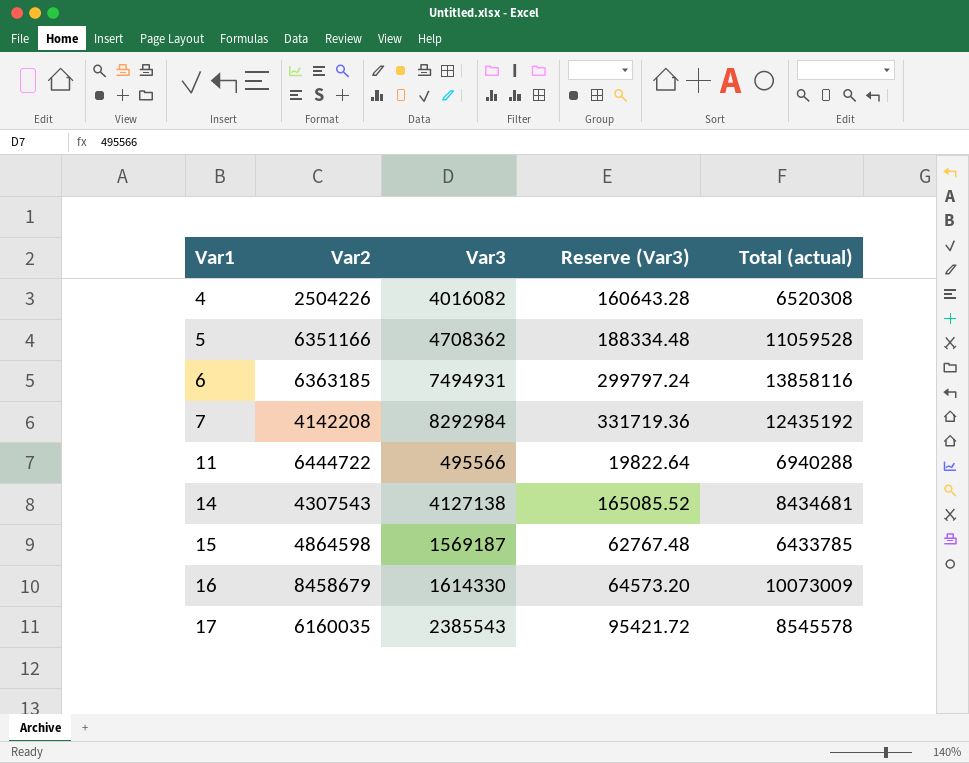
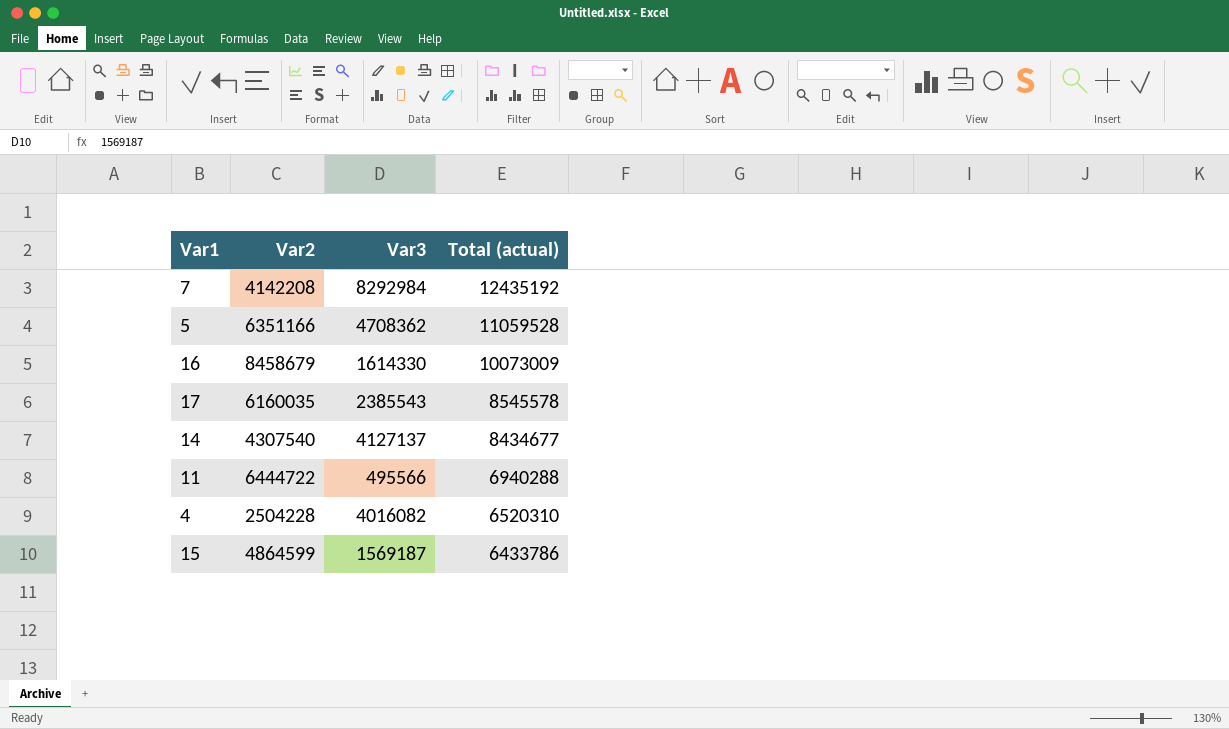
row order: Var1 ascending -> Total (actual) descending
column Reserve (Var3) | formula: [Var3] * 0.04 -> none
row 6: 6363185 | 7494931 | 299797.24 | 13858116 -> none
14 | Var2: 4307543 -> 4307540
14 | Var3: 4127138 -> 4127137
14 | Total (actual): 8434681 -> 8434677
4 | Var2: 2504226 -> 2504228
4 | Total (actual): 6520308 -> 6520310
15 | Var2: 4864598 -> 4864599
15 | Total (actual): 6433785 -> 6433786

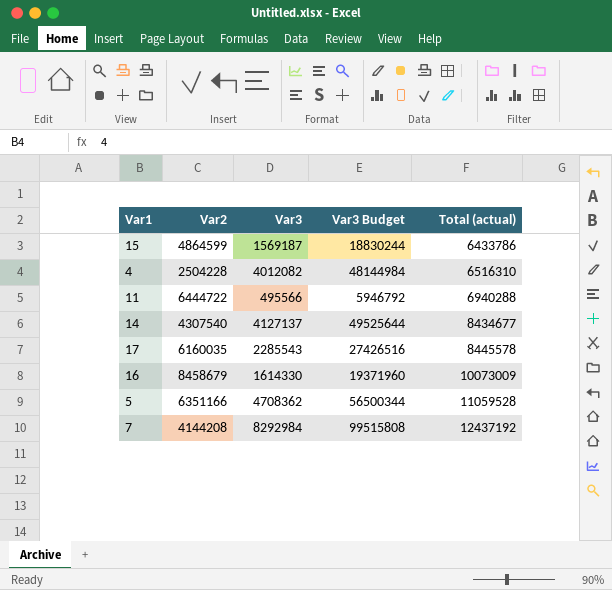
row order: Total (actual) descending -> Total (actual) ascending
column Var3 Budget | formula: none -> [Var3] * 12
4 | Var3: 4016082 -> 4012082
4 | Total (actual): 6520310 -> 6516310
17 | Var3: 2385543 -> 2285543
17 | Total (actual): 8545578 -> 8445578
7 | Var2: 4142208 -> 4144208
7 | Total (actual): 12435192 -> 12437192

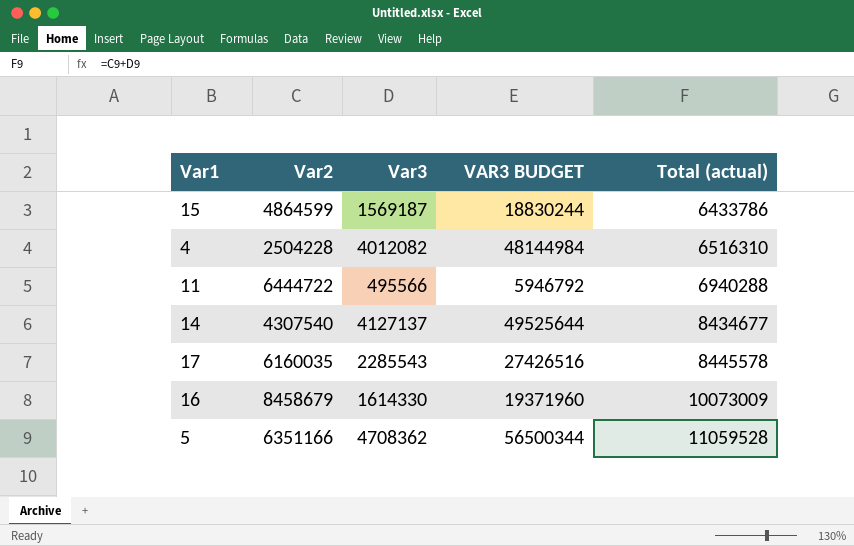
column name: Var3 Budget -> VAR3 BUDGET
row 7: 4144208 | 8292984 | 99515808 | 12437192 -> none

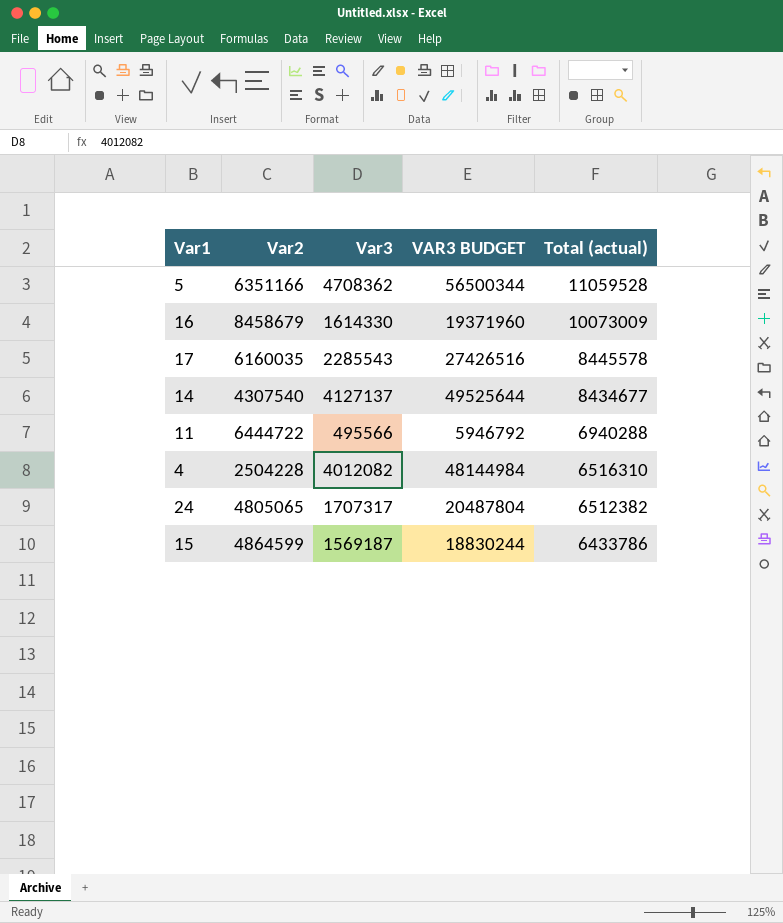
row order: Total (actual) ascending -> Total (actual) descending
row 24: none -> 4805065 | 1707317 | 20487804 | 6512382

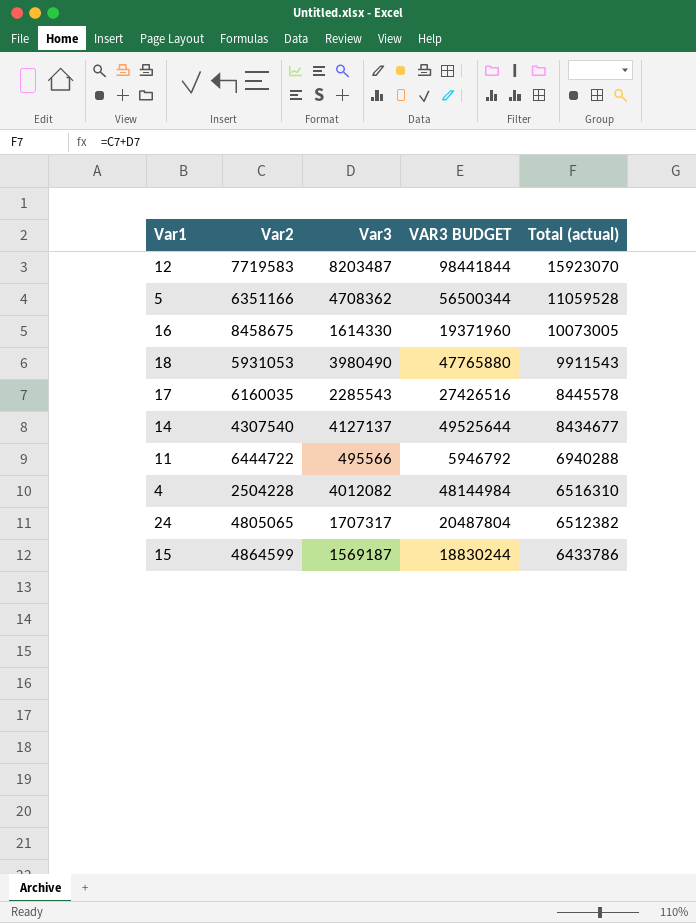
row 12: none -> 7719583 | 8203487 | 98441844 | 15923070
16 | Var2: 8458679 -> 8458675
16 | Total (actual): 10073009 -> 10073005
row 18: none -> 5931053 | 3980490 | 47765880 | 9911543

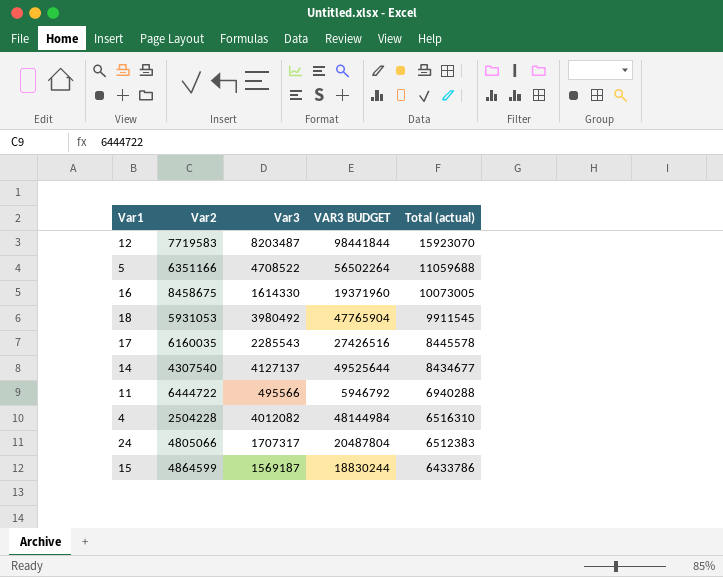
5 | Var3: 4708362 -> 4708522
5 | VAR3 BUDGET: 56500344 -> 56502264
5 | Total (actual): 11059528 -> 11059688
18 | Var3: 3980490 -> 3980492
18 | VAR3 BUDGET: 47765880 -> 47765904
18 | Total (actual): 9911543 -> 9911545
24 | Var2: 4805065 -> 4805066
24 | Total (actual): 6512382 -> 6512383

